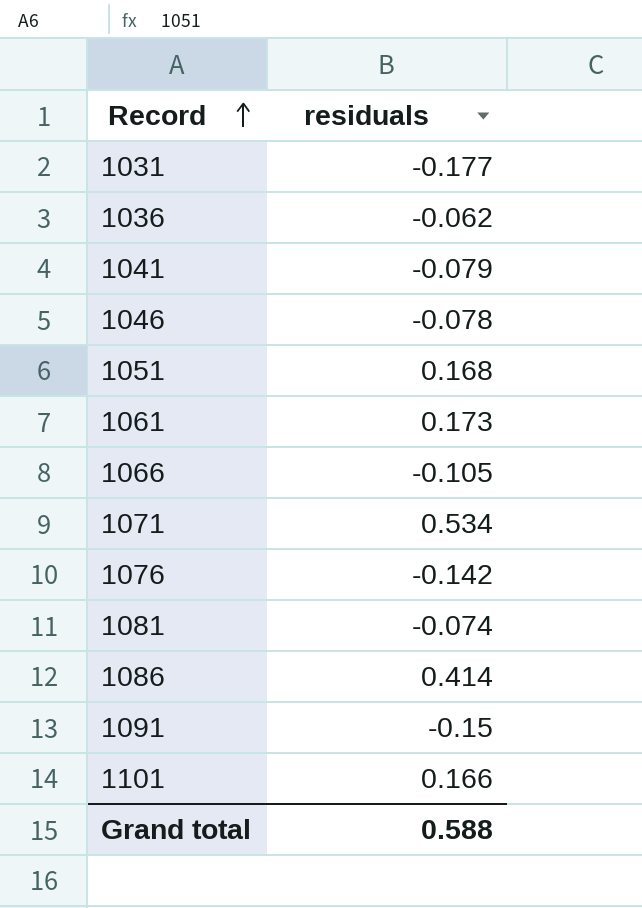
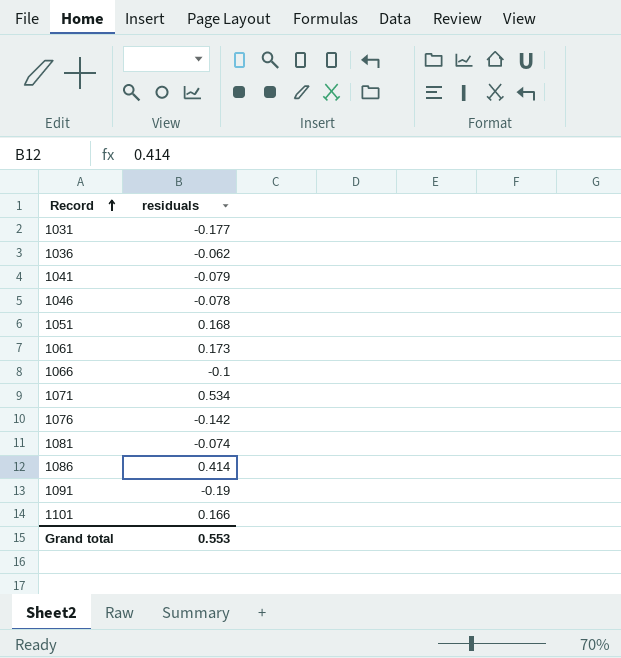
1066 | residuals: -0.105 -> -0.1
1091 | residuals: -0.15 -> -0.19
Grand total | residuals: 0.588 -> 0.553

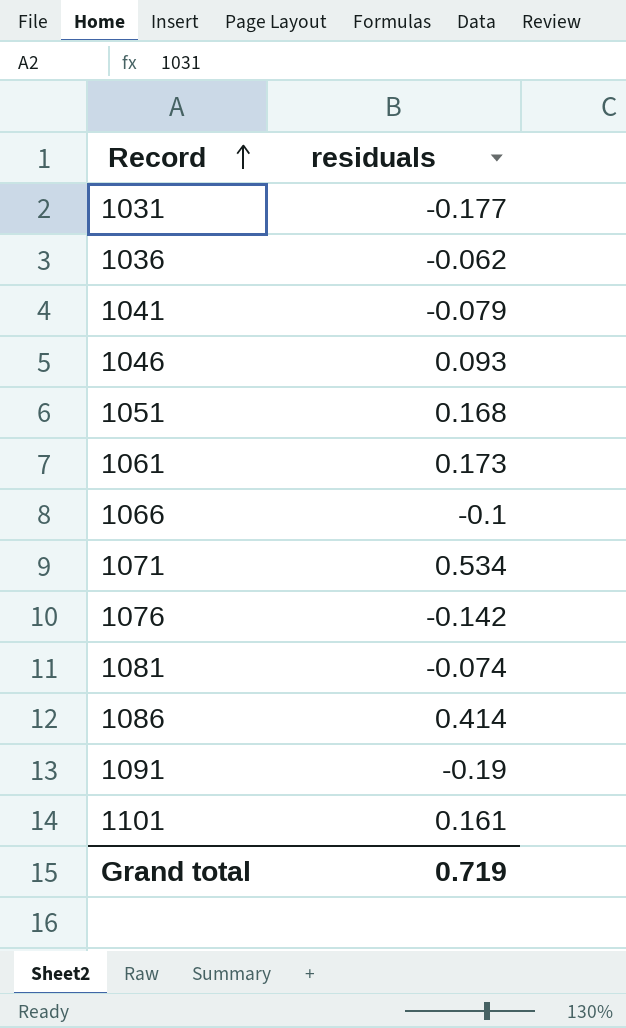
1046 | residuals: -0.078 -> 0.093
1101 | residuals: 0.166 -> 0.161
Grand total | residuals: 0.553 -> 0.719

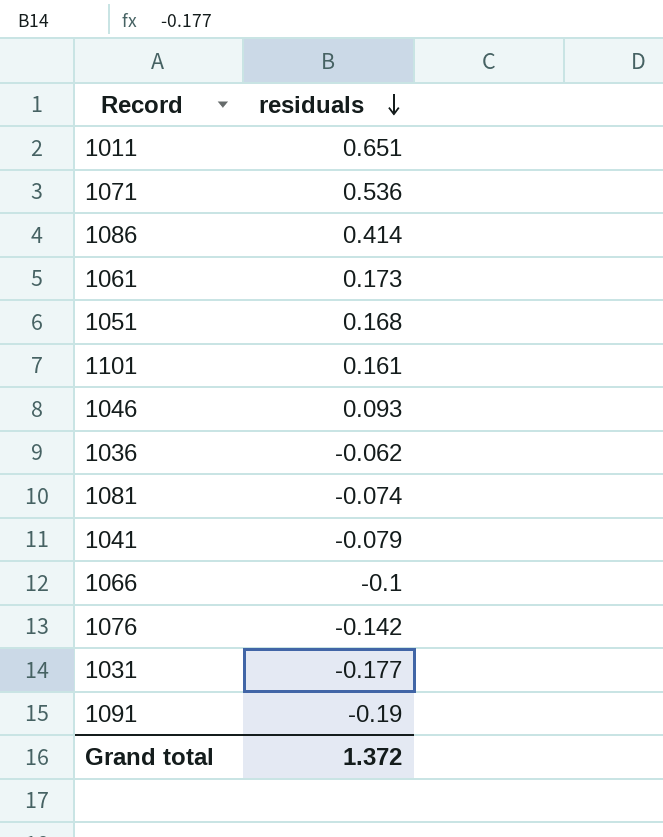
row order: Record ascending -> residuals descending
row 1011: none -> 0.651
1071 | residuals: 0.534 -> 0.536
Grand total | residuals: 0.719 -> 1.372

